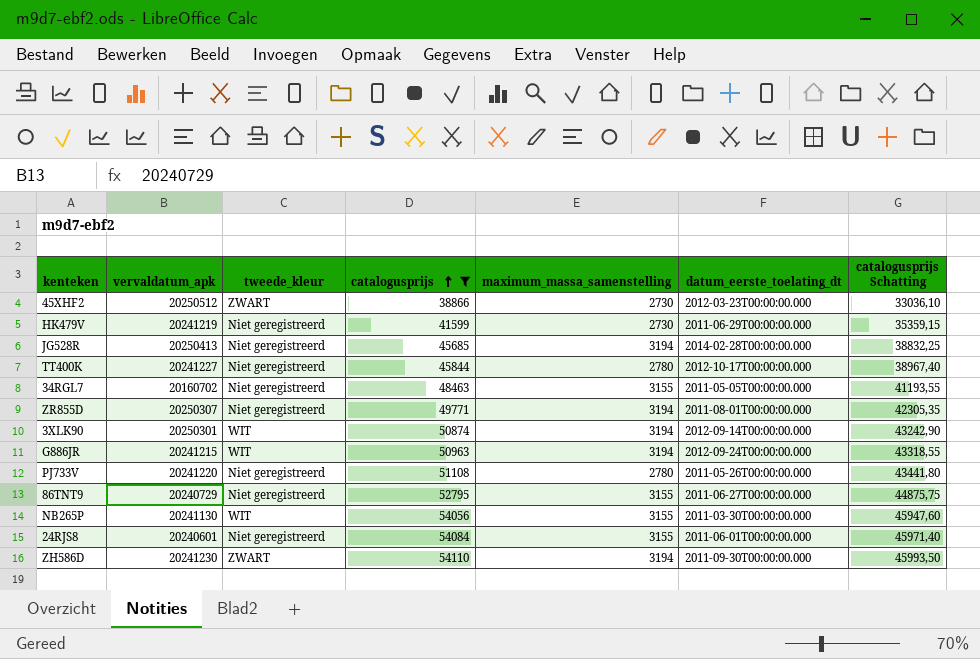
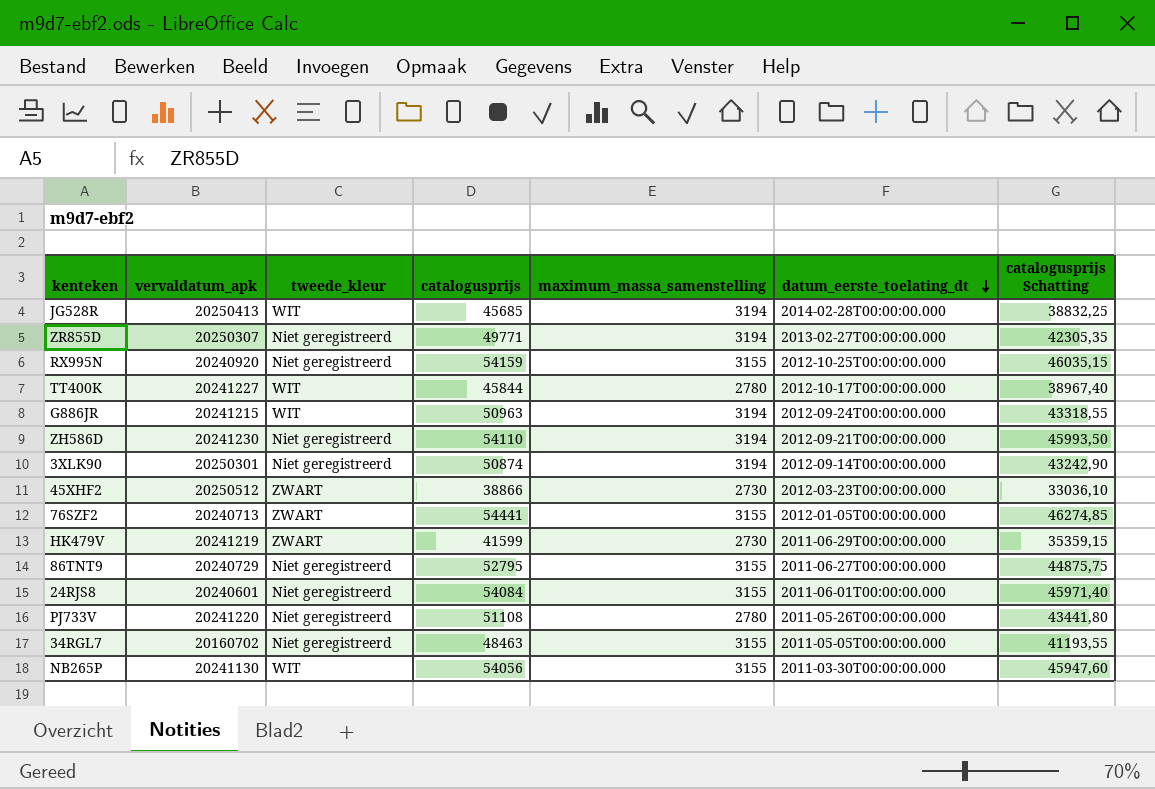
filter: catalogusprijs <= 54110 -> none
row order: catalogusprijs ascending -> datum_eerste_toelating_dt descending
JG528R | tweede_kleur: Niet geregistreerd -> WIT
ZR855D | datum_eerste_toelating_dt: 2011-08-01T00:00:00.000 -> 2013-02-27T00:00:00.000
TT400K | tweede_kleur: Niet geregistreerd -> WIT
ZH586D | tweede_kleur: ZWART -> Niet geregistreerd
ZH586D | datum_eerste_toelating_dt: 2011-09-30T00:00:00.000 -> 2012-09-21T00:00:00.000
3XLK90 | tweede_kleur: WIT -> Niet geregistreerd
HK479V | tweede_kleur: Niet geregistreerd -> ZWART

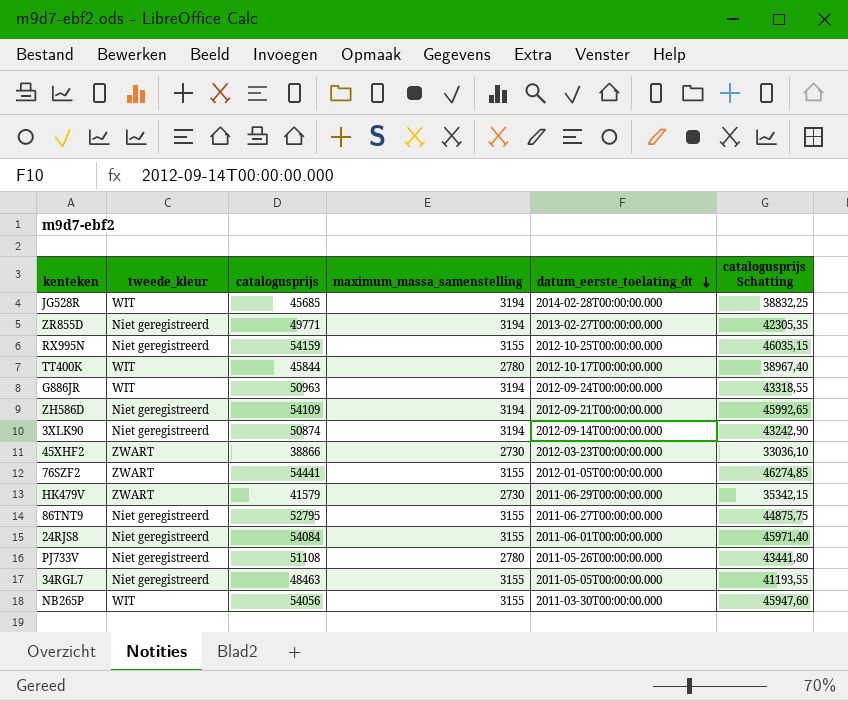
column vervaldatum_apk | position: 2 -> none
ZH586D | catalogusprijs: 54110 -> 54109
ZH586D | catalogusprijs Schatting: 45993,50 -> 45992,65
HK479V | catalogusprijs: 41599 -> 41579
HK479V | catalogusprijs Schatting: 35359,15 -> 35342,15

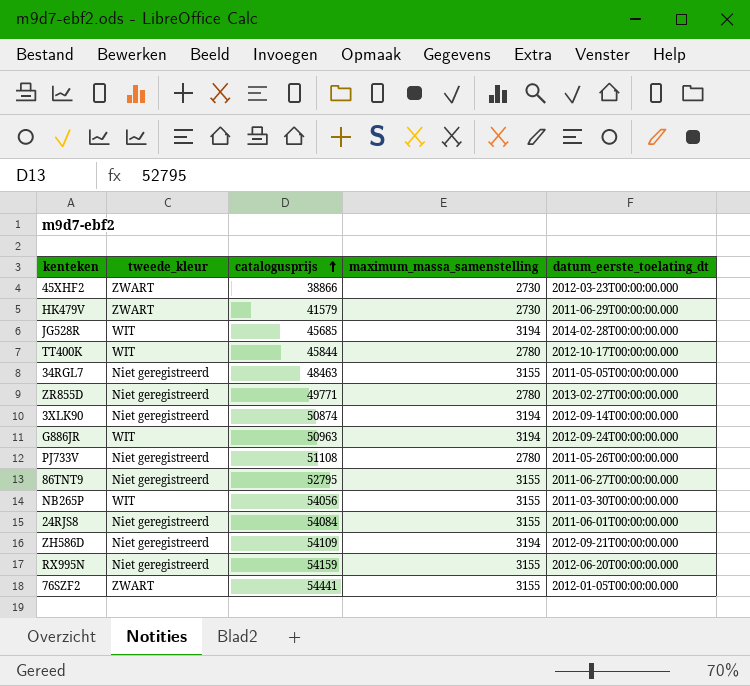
row order: datum_eerste_toelating_dt descending -> catalogusprijs ascending
column catalogusprijs Schatting | formula: [catalogusprijs] * 0,85 -> none
ZR855D | maximum_massa_samenstelling: 3194 -> 2780
RX995N | datum_eerste_toelating_dt: 2012-10-25T00:00:00.000 -> 2012-06-20T00:00:00.000

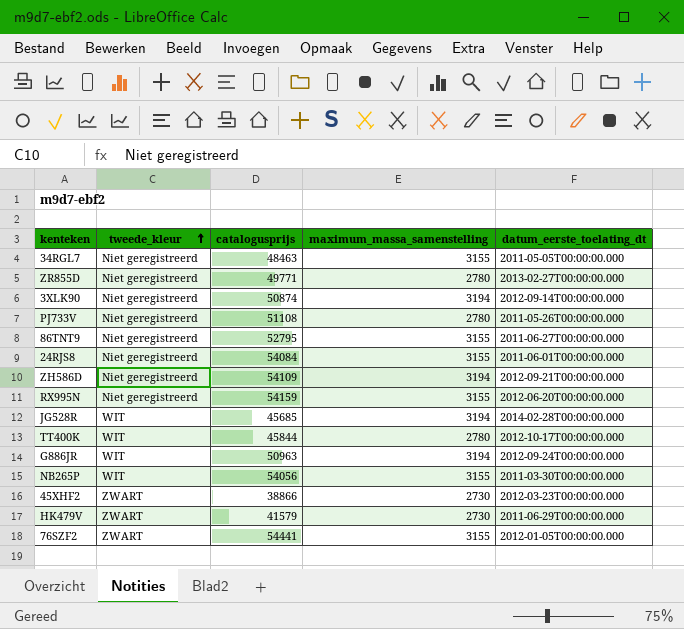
row order: catalogusprijs ascending -> tweede_kleur ascending

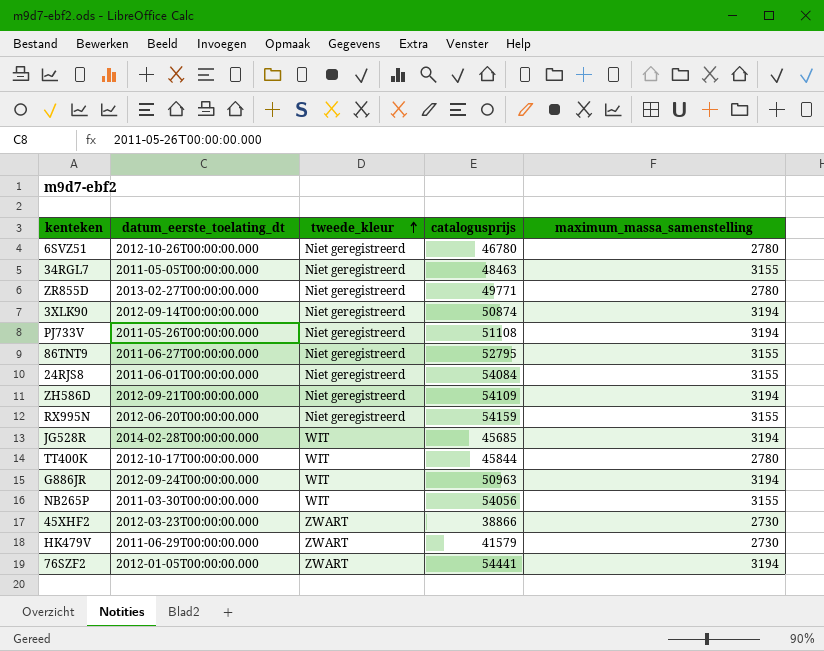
column datum_eerste_toelating_dt | position: 5 -> 2
row 6SVZ51: none -> 2012-10-26T00:00:00.000 | Niet geregistreerd | 46780 | 2780
PJ733V | maximum_massa_samenstelling: 2780 -> 3194
76SZF2 | maximum_massa_samenstelling: 3155 -> 3194

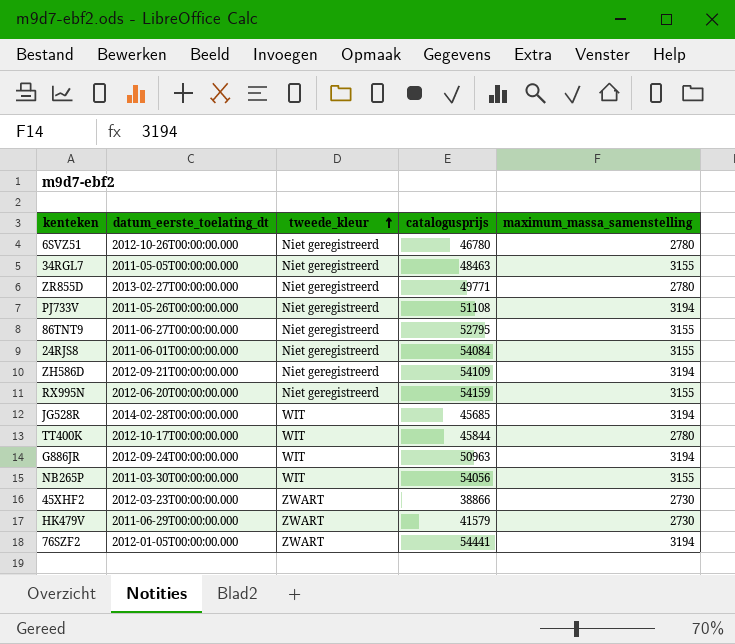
row 3XLK90: 2012-09-14T00:00:00.000 | Niet geregistreerd | 50874 | 3194 -> none

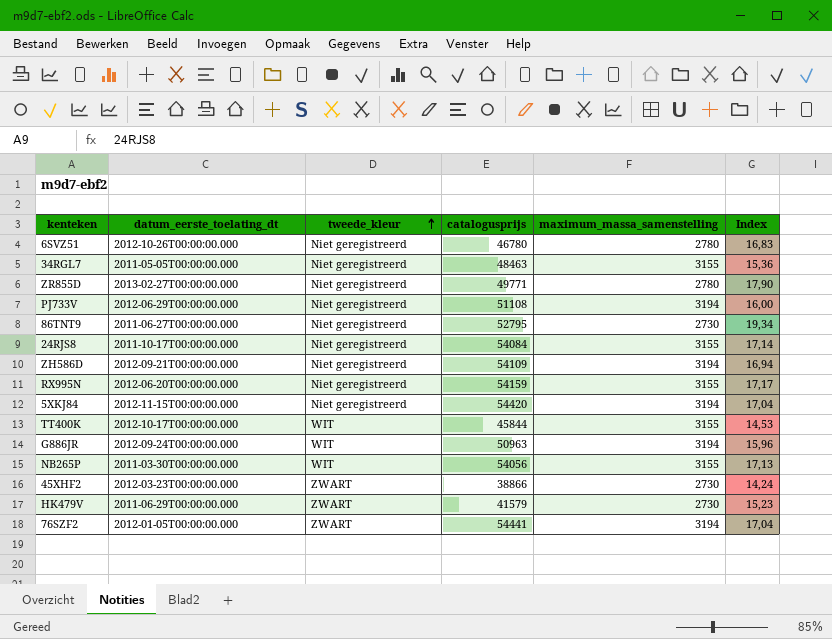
column Index | formula: none -> [catalogusprijs] / [maximum_massa_samenstelling]
row JG528R: 2014-02-28T00:00:00.000 | WIT | 45685 | 3194 -> none
PJ733V | datum_eerste_toelating_dt: 2011-05-26T00:00:00.000 -> 2012-06-29T00:00:00.000
86TNT9 | maximum_massa_samenstelling: 3155 -> 2730
24RJS8 | datum_eerste_toelating_dt: 2011-06-01T00:00:00.000 -> 2011-10-17T00:00:00.000
row 5XKJ84: none -> 2012-11-15T00:00:00.000 | Niet geregistreerd | 54420 | 3194 | 17,04
TT400K | maximum_massa_samenstelling: 2780 -> 3155

